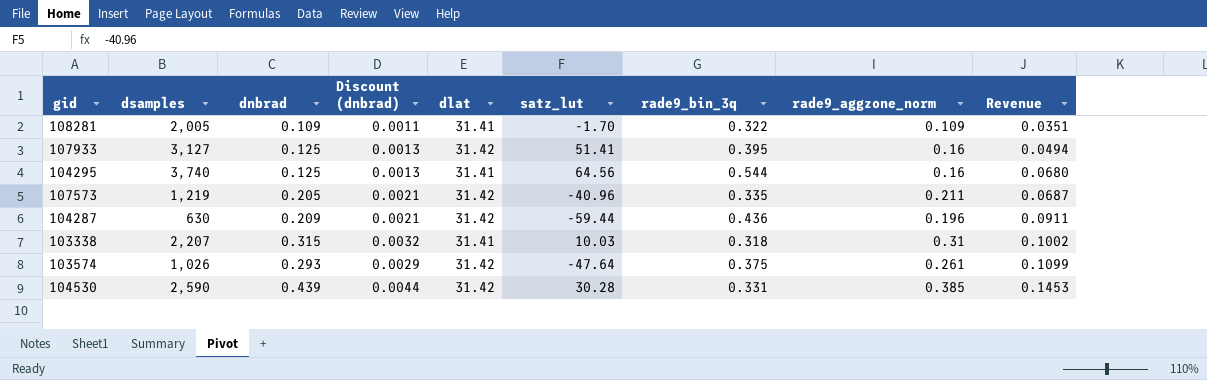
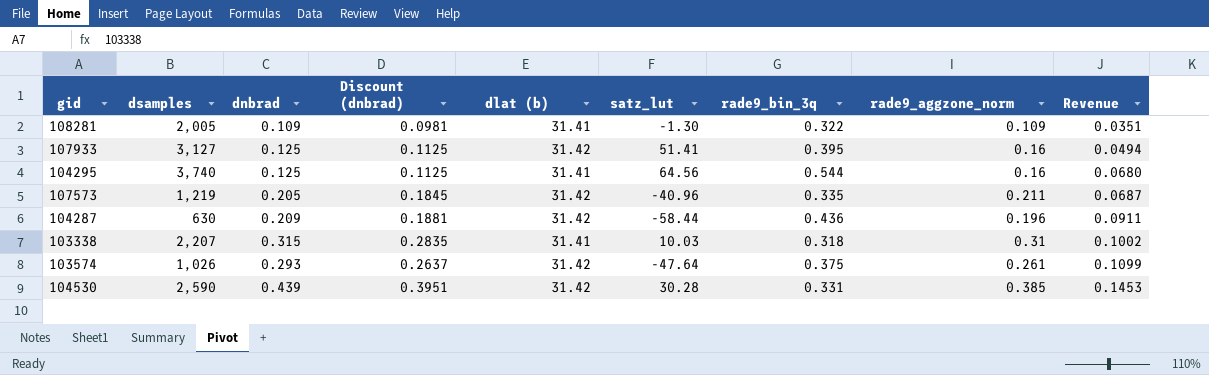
column Discount (dnbrad) | formula: [dnbrad] * 0.01 -> [dnbrad] * 0.9
column name: dlat -> dlat (b)
108281 | satz_lut: -1.70 -> -1.30
104287 | satz_lut: -59.44 -> -58.44

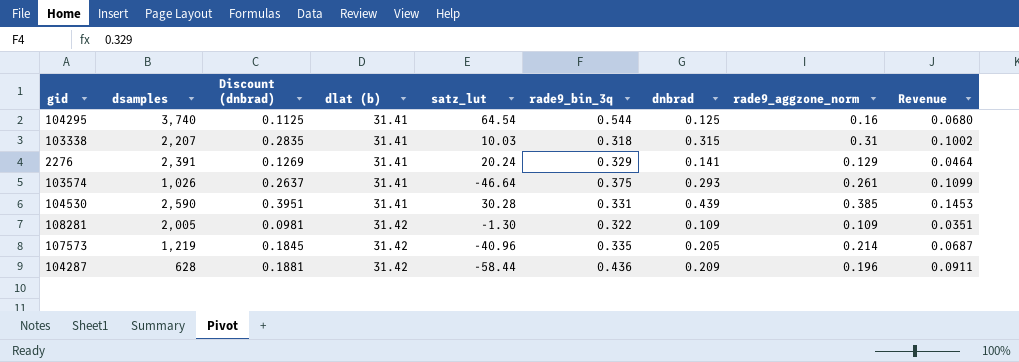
row order: Revenue ascending -> dlat (b) ascending
column dnbrad | position: 3 -> 7
row 107933: 3,127 | 0.125 | 0.1125 | 31.42 | 51.41 | 0.395 | 0.16 | 0.0494 -> none
104295 | satz_lut: 64.56 -> 64.54
row 2276: none -> 2,391 | 0.1269 | 31.41 | 20.24 | 0.329 | 0.141 | 0.129 | 0.0464
103574 | dlat (b): 31.42 -> 31.41
103574 | satz_lut: -47.64 -> -46.64
104530 | dlat (b): 31.42 -> 31.41
108281 | dlat (b): 31.41 -> 31.42
107573 | rade9_aggzone_norm: 0.211 -> 0.214
104287 | dsamples: 630 -> 628

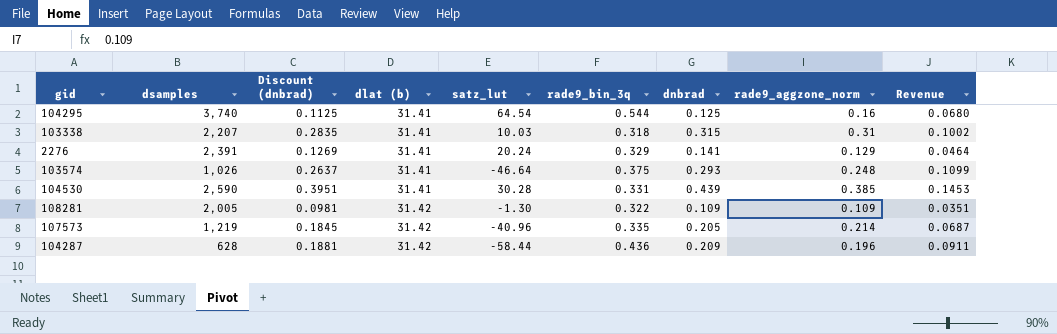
103574 | rade9_aggzone_norm: 0.261 -> 0.248

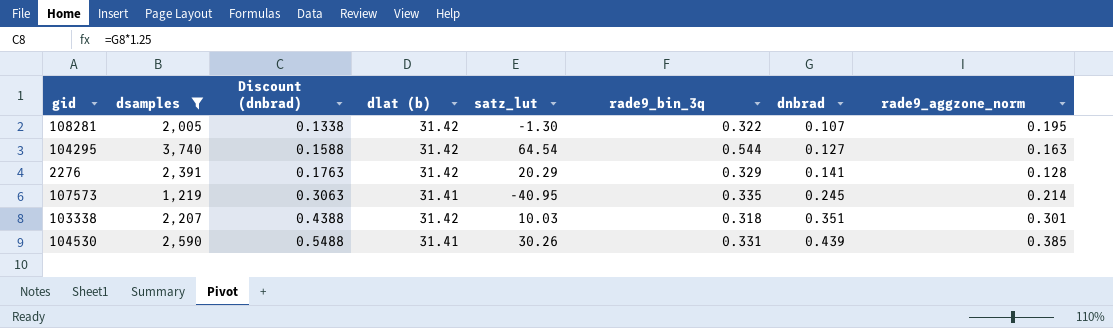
filter: none -> dsamples >= 1,219
row order: dlat (b) ascending -> Discount (dnbrad) ascending
column Revenue | formula: [rade9_bin_3q] * [dnbrad] -> none
column Discount (dnbrad) | formula: [dnbrad] * 0.9 -> [dnbrad] * 1.25
108281 | dnbrad: 0.109 -> 0.107
108281 | rade9_aggzone_norm: 0.109 -> 0.195
104295 | dlat (b): 31.41 -> 31.42
104295 | dnbrad: 0.125 -> 0.127
104295 | rade9_aggzone_norm: 0.16 -> 0.163
2276 | dlat (b): 31.41 -> 31.42
2276 | satz_lut: 20.24 -> 20.29
2276 | rade9_aggzone_norm: 0.129 -> 0.128
107573 | dlat (b): 31.42 -> 31.41
107573 | satz_lut: -40.96 -> -40.95
107573 | dnbrad: 0.205 -> 0.245
103338 | dlat (b): 31.41 -> 31.42
103338 | dnbrad: 0.315 -> 0.351
103338 | rade9_aggzone_norm: 0.31 -> 0.301
104530 | satz_lut: 30.28 -> 30.26

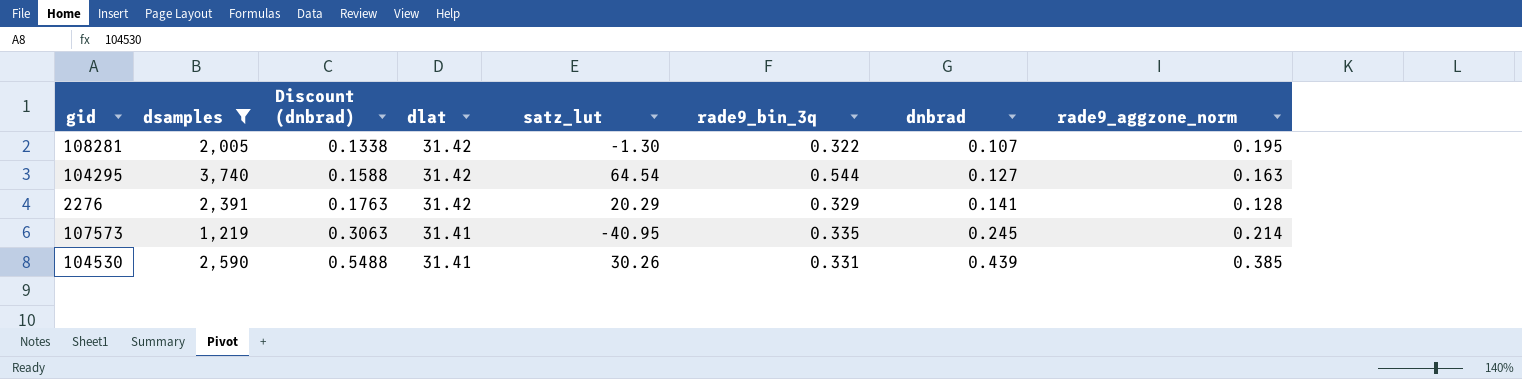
column name: dlat (b) -> dlat
row 103338: 2,207 | 0.4388 | 31.42 | 10.03 | 0.318 | 0.351 | 0.301 -> none

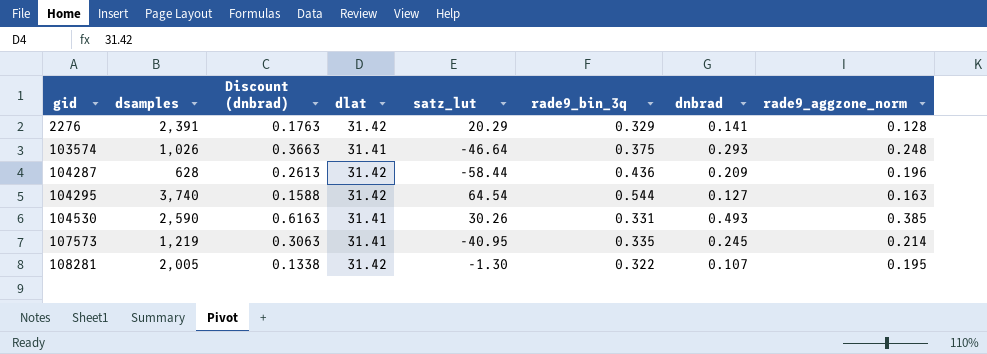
filter: dsamples >= 1,219 -> none
row order: Discount (dnbrad) ascending -> gid ascending
104530 | Discount (dnbrad): 0.5488 -> 0.6163
104530 | dnbrad: 0.439 -> 0.493

